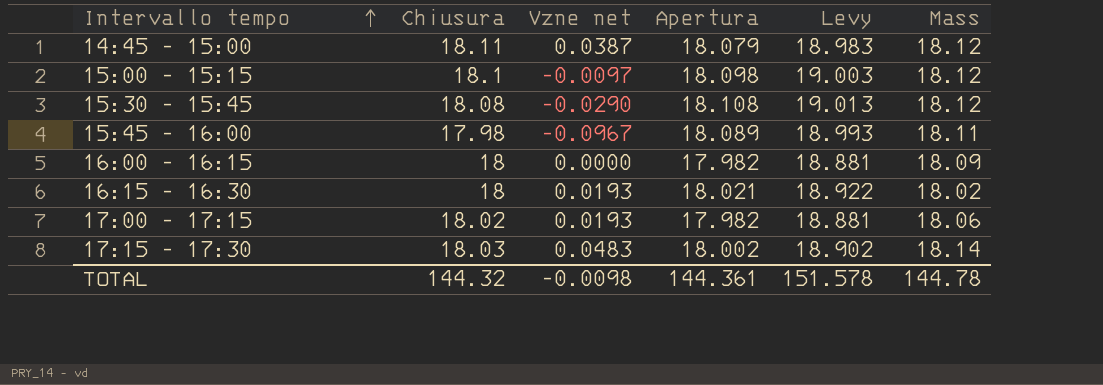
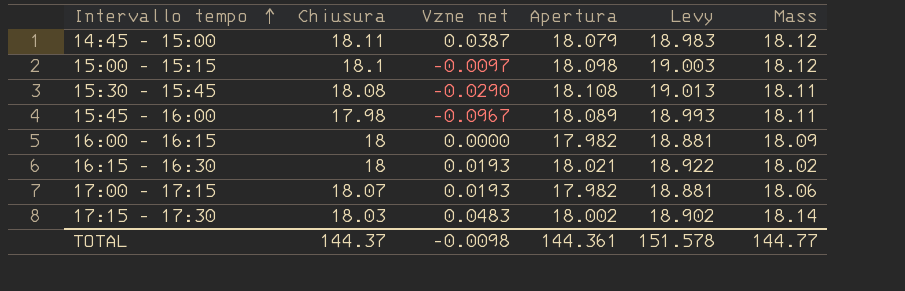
15:30 - 15:45 | Mass: 18.12 -> 18.11
17:00 - 17:15 | Chiusura: 18.02 -> 18.07
TOTAL | Chiusura: 144.32 -> 144.37
TOTAL | Mass: 144.78 -> 144.77

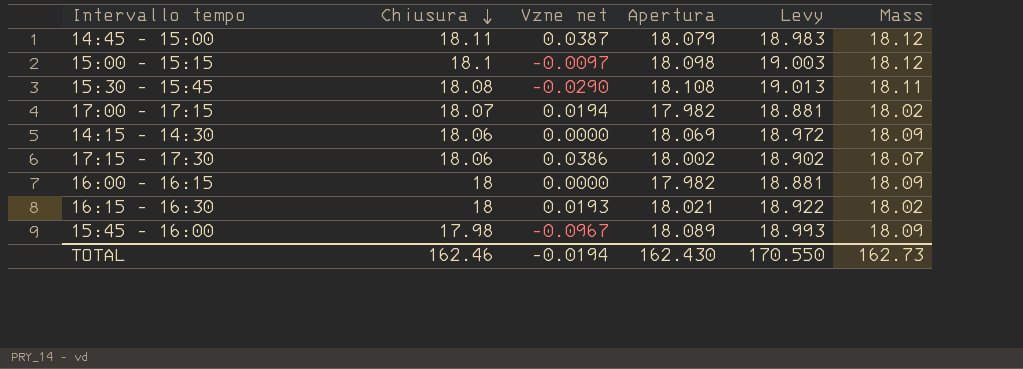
row order: Intervallo tempo ascending -> Chiusura descending
17:00 - 17:15 | Vzne net: 0.0193 -> 0.0194
17:00 - 17:15 | Mass: 18.06 -> 18.02
row 14:15 - 14:30: none -> 18.06 | 0.0000 | 18.069 | 18.972 | 18.09
17:15 - 17:30 | Chiusura: 18.03 -> 18.06
17:15 - 17:30 | Vzne net: 0.0483 -> 0.0386
17:15 - 17:30 | Mass: 18.14 -> 18.07
15:45 - 16:00 | Mass: 18.11 -> 18.09
TOTAL | Chiusura: 144.37 -> 162.46
TOTAL | Vzne net: -0.0098 -> -0.0194
TOTAL | Apertura: 144.361 -> 162.430
TOTAL | Levy: 151.578 -> 170.550
TOTAL | Mass: 144.77 -> 162.73

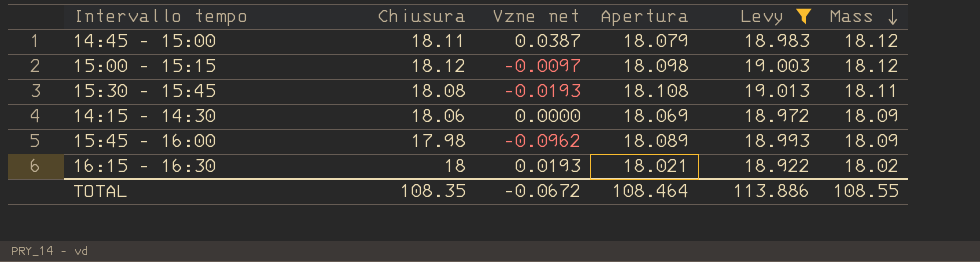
filter: none -> Levy >= 18.922
row order: Chiusura descending -> Mass descending
15:00 - 15:15 | Chiusura: 18.1 -> 18.12
15:30 - 15:45 | Vzne net: -0.0290 -> -0.0193
15:45 - 16:00 | Vzne net: -0.0967 -> -0.0962
TOTAL | Chiusura: 162.46 -> 108.35
TOTAL | Vzne net: -0.0194 -> -0.0672
TOTAL | Apertura: 162.430 -> 108.464
TOTAL | Levy: 170.550 -> 113.886
TOTAL | Mass: 162.73 -> 108.55

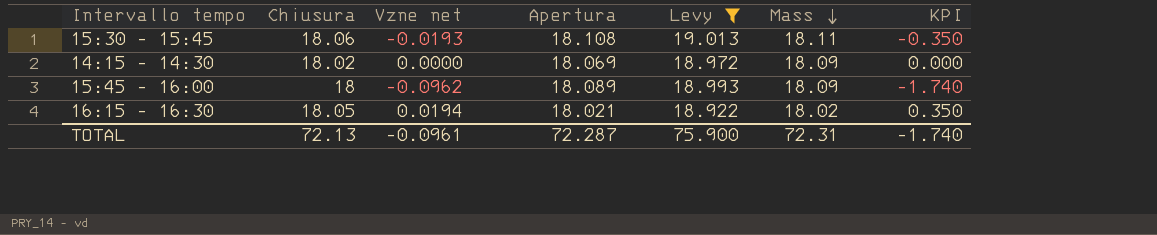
column KPI | formula: none -> [Vzne net] * [Mass]
row 14:45 - 15:00: 18.11 | 0.0387 | 18.079 | 18.983 | 18.12 -> none
row 15:00 - 15:15: 18.12 | -0.0097 | 18.098 | 19.003 | 18.12 -> none
15:30 - 15:45 | Chiusura: 18.08 -> 18.06
14:15 - 14:30 | Chiusura: 18.06 -> 18.02
15:45 - 16:00 | Chiusura: 17.98 -> 18
16:15 - 16:30 | Chiusura: 18 -> 18.05
16:15 - 16:30 | Vzne net: 0.0193 -> 0.0194
TOTAL | Chiusura: 108.35 -> 72.13
TOTAL | Vzne net: -0.0672 -> -0.0961
TOTAL | Apertura: 108.464 -> 72.287
TOTAL | Levy: 113.886 -> 75.900
TOTAL | Mass: 108.55 -> 72.31

